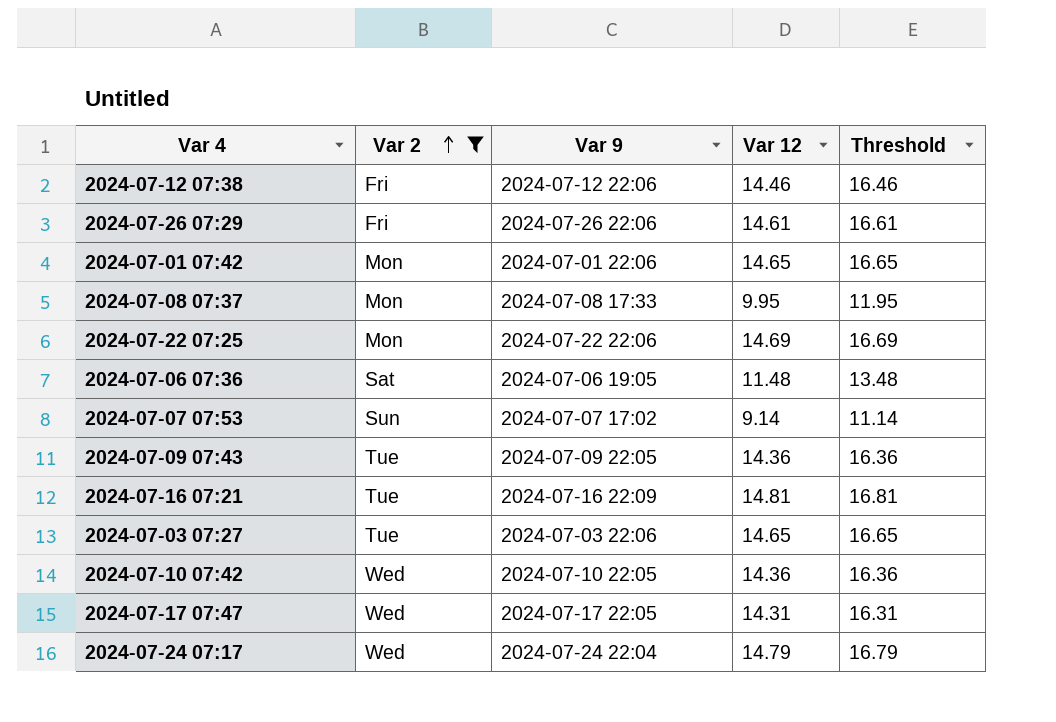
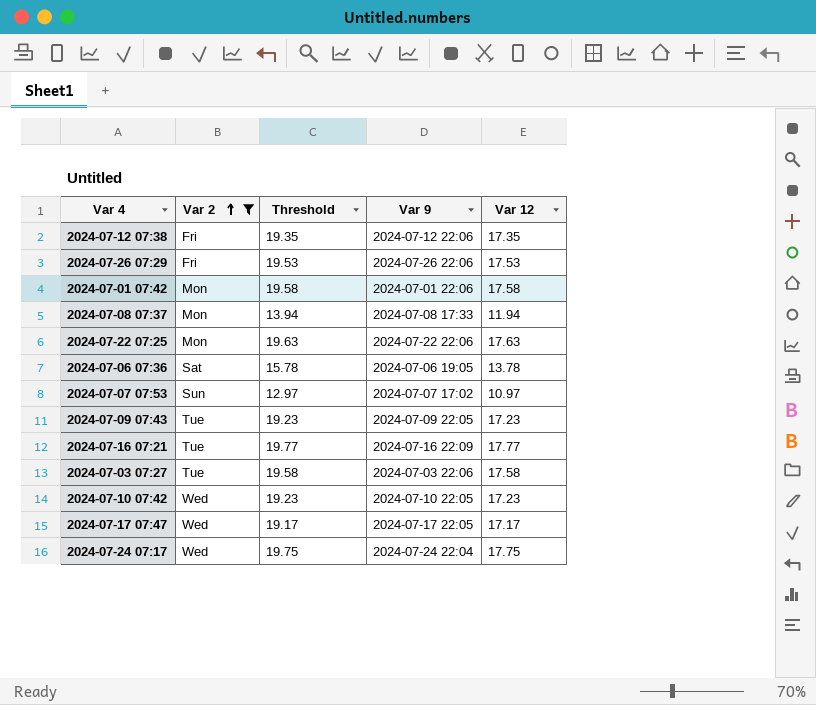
column Threshold | position: 5 -> 3
2024-07-12 07:38 | Threshold: 16.46 -> 19.35
2024-07-12 07:38 | Var 12: 14.46 -> 17.35
2024-07-26 07:29 | Threshold: 16.61 -> 19.53
2024-07-26 07:29 | Var 12: 14.61 -> 17.53
2024-07-01 07:42 | Threshold: 16.65 -> 19.58
2024-07-01 07:42 | Var 12: 14.65 -> 17.58
2024-07-08 07:37 | Threshold: 11.95 -> 13.94
2024-07-08 07:37 | Var 12: 9.95 -> 11.94
2024-07-22 07:25 | Threshold: 16.69 -> 19.63
2024-07-22 07:25 | Var 12: 14.69 -> 17.63
2024-07-06 07:36 | Threshold: 13.48 -> 15.78
2024-07-06 07:36 | Var 12: 11.48 -> 13.78
2024-07-07 07:53 | Threshold: 11.14 -> 12.97
2024-07-07 07:53 | Var 12: 9.14 -> 10.97
2024-07-09 07:43 | Threshold: 16.36 -> 19.23
2024-07-09 07:43 | Var 12: 14.36 -> 17.23
2024-07-16 07:21 | Threshold: 16.81 -> 19.77
2024-07-16 07:21 | Var 12: 14.81 -> 17.77
2024-07-03 07:27 | Threshold: 16.65 -> 19.58
2024-07-03 07:27 | Var 12: 14.65 -> 17.58
2024-07-10 07:42 | Threshold: 16.36 -> 19.23
2024-07-10 07:42 | Var 12: 14.36 -> 17.23
2024-07-17 07:47 | Threshold: 16.31 -> 19.17
2024-07-17 07:47 | Var 12: 14.31 -> 17.17
2024-07-24 07:17 | Threshold: 16.79 -> 19.75
2024-07-24 07:17 | Var 12: 14.79 -> 17.75

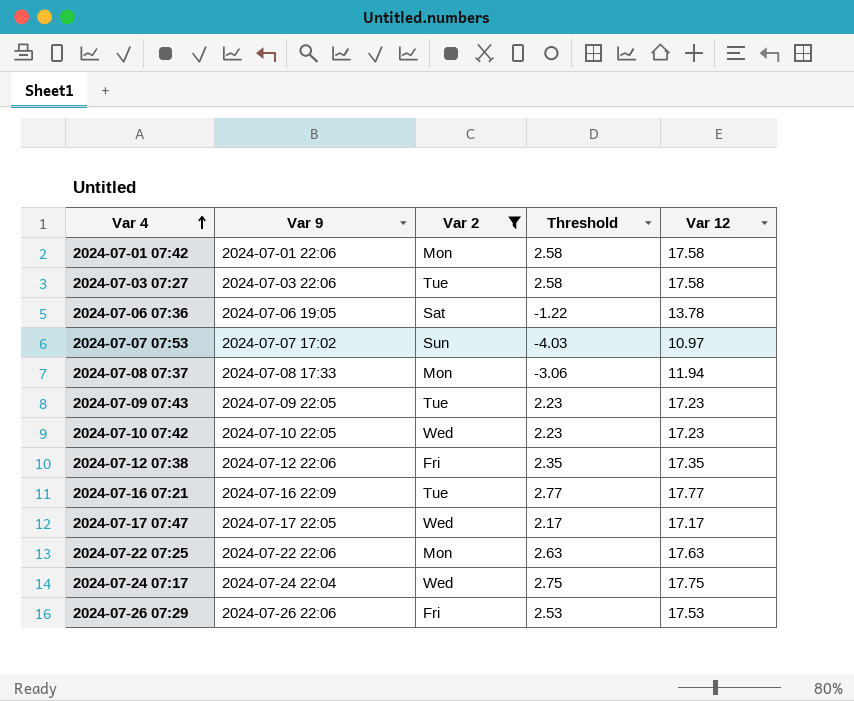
row order: Var 2 ascending -> Var 4 ascending
column Var 9 | position: 4 -> 2
column Threshold | formula: [Var 12] + 2 -> [Var 12] - 15

